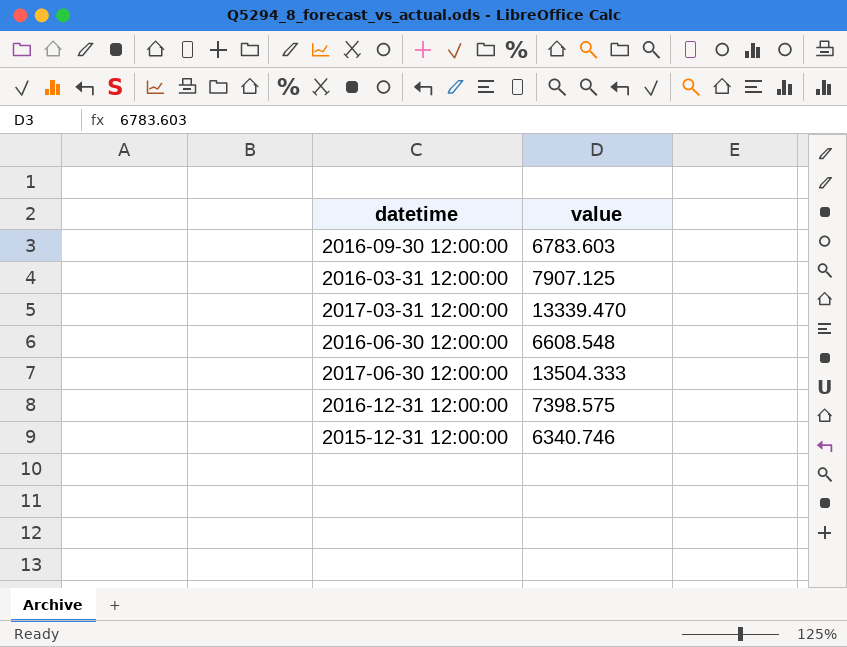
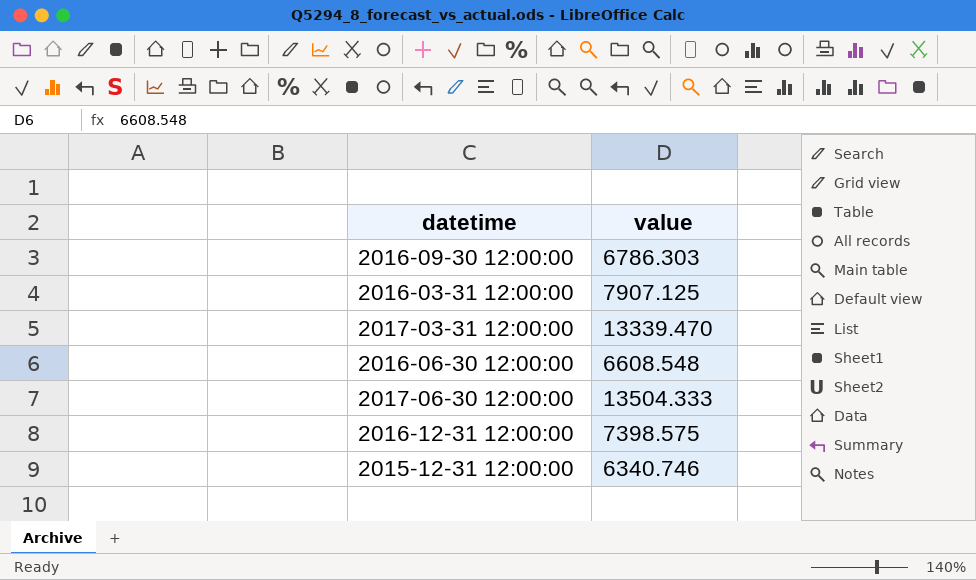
2016-09-30 12:00:00 | value: 6783.603 -> 6786.303

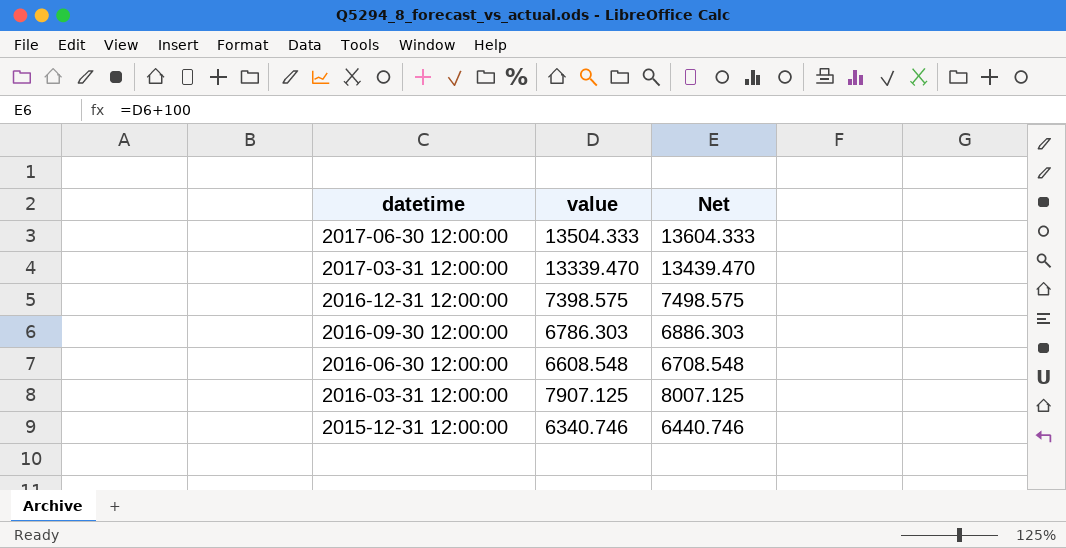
row order: none -> datetime descending
column Net | formula: none -> [value] + 100

